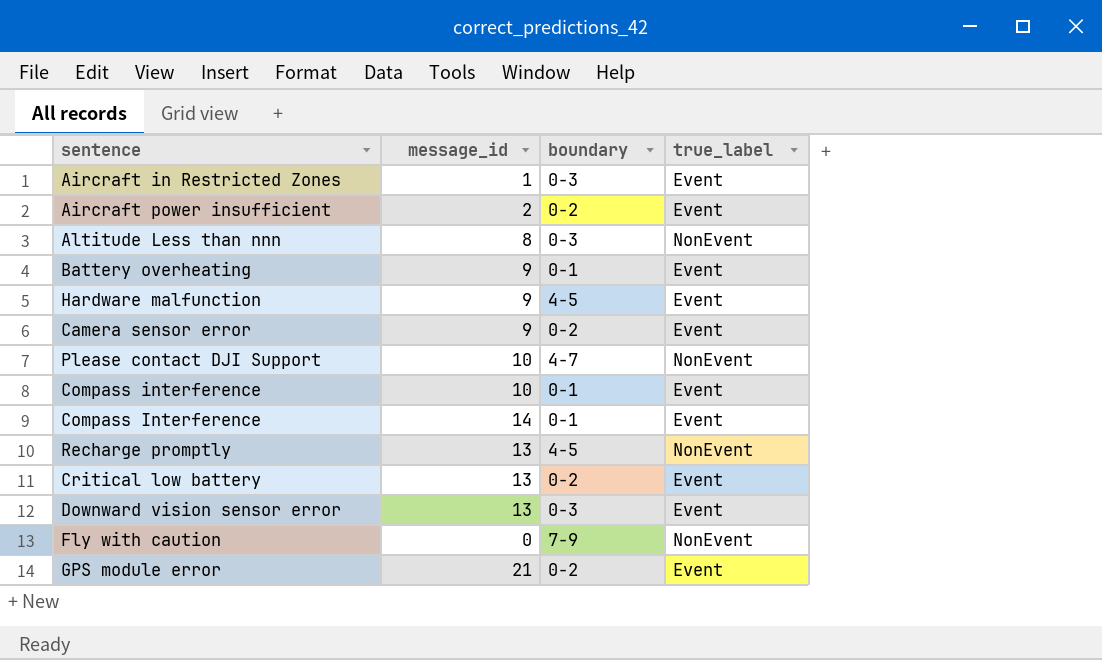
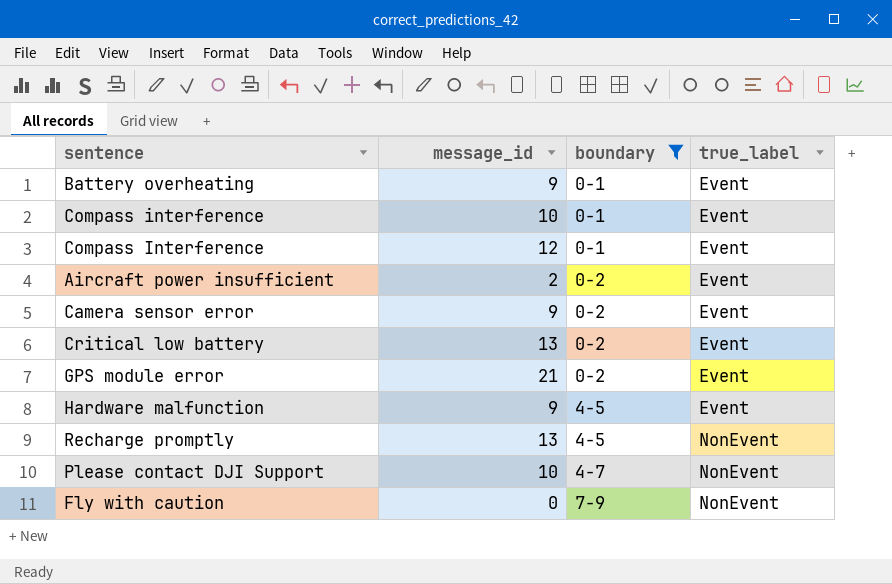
filter: none -> boundary != 0-3
row order: none -> boundary ascending
Compass Interference | message_id: 14 -> 12

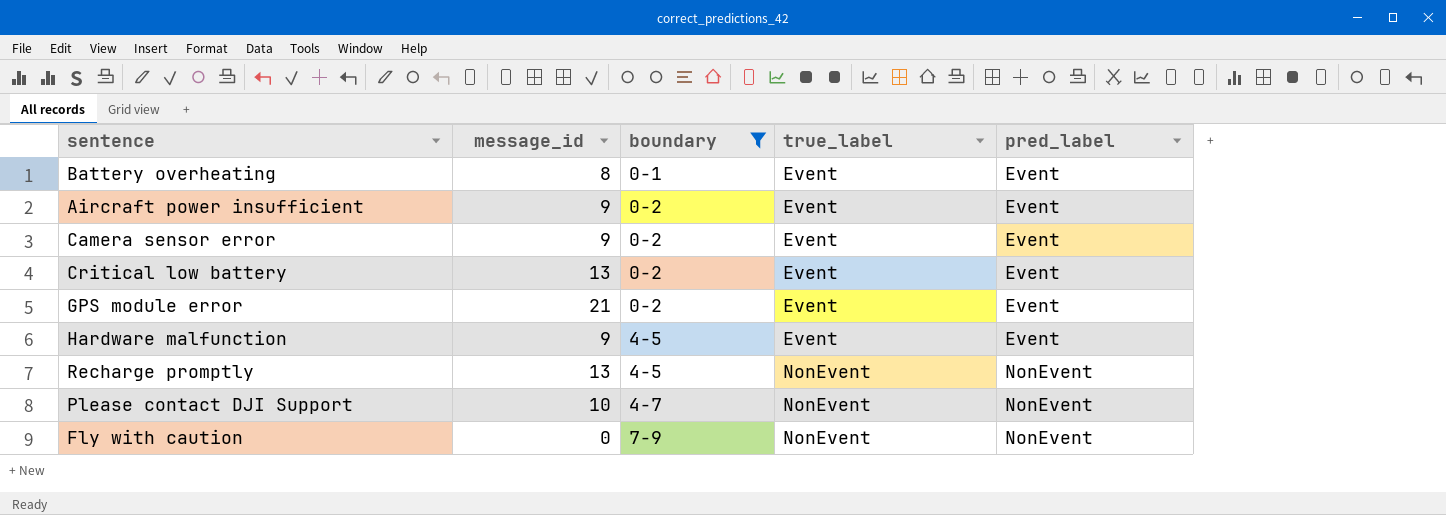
column pred_label | position: none -> 5
row Compass interference: 10 | 0-1 | Event -> none
row Compass Interference: 12 | 0-1 | Event -> none
Battery overheating | message_id: 9 -> 8
Aircraft power insufficient | message_id: 2 -> 9

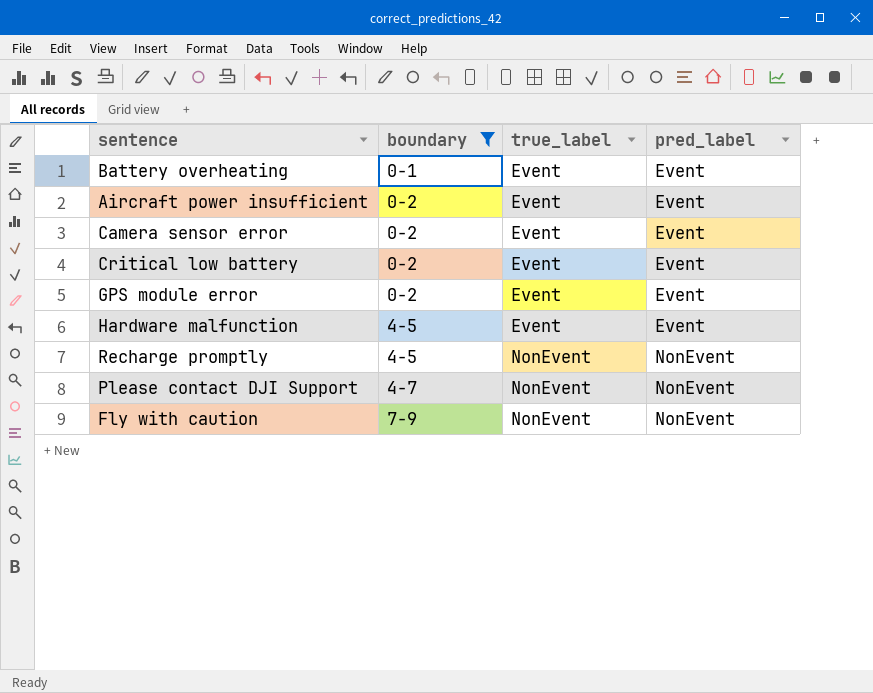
column message_id | position: 2 -> none

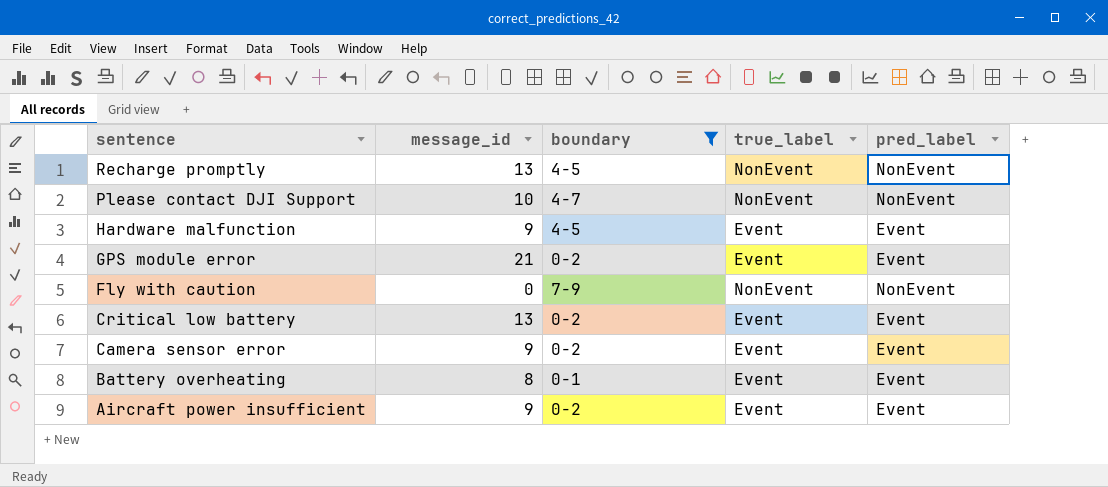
row order: boundary ascending -> sentence descending
column message_id | position: none -> 2

